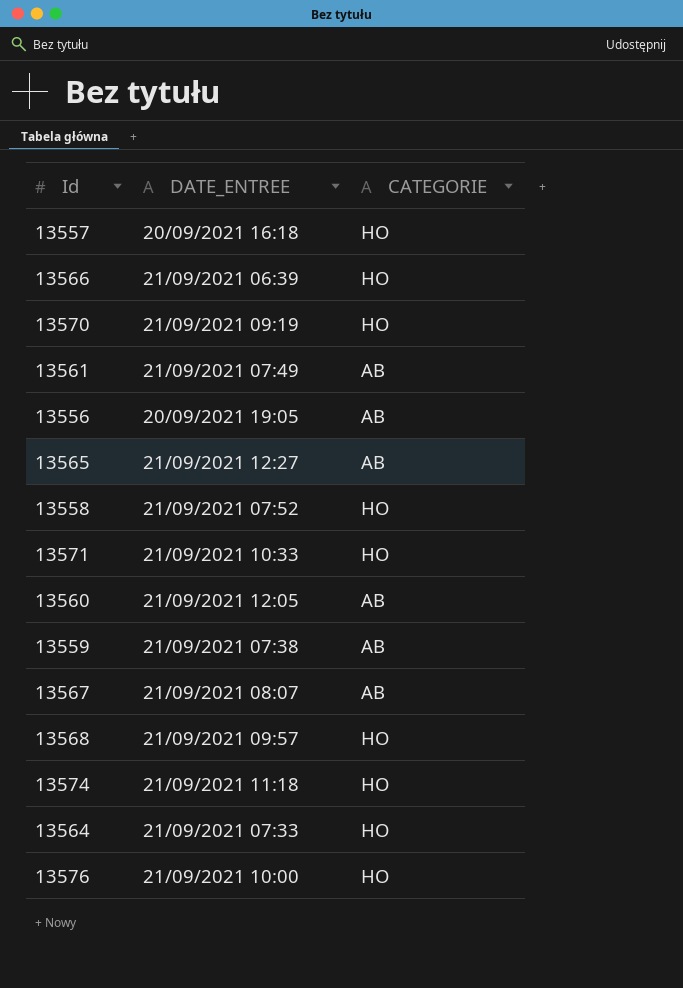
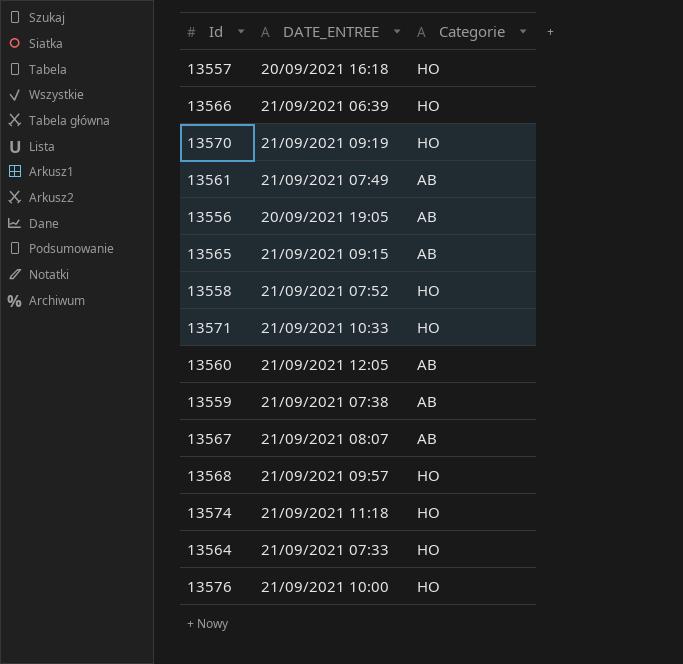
column name: CATEGORIE -> Categorie
13565 | DATE_ENTREE: 21/09/2021 12:27 -> 21/09/2021 09:15

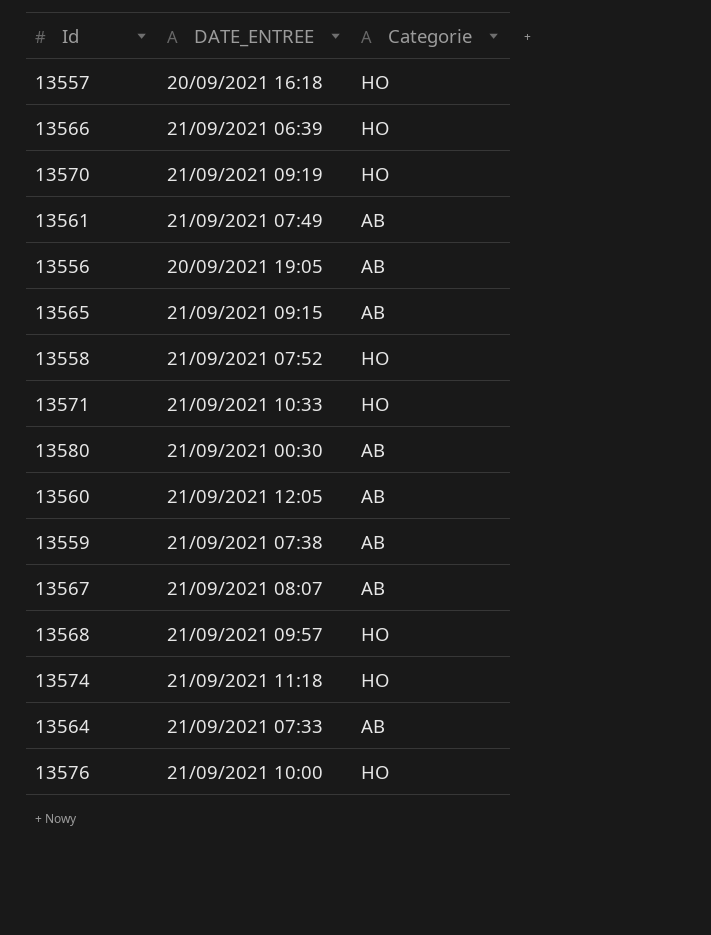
row 13580: none -> 21/09/2021 00:30 | AB
13564 | Categorie: HO -> AB

